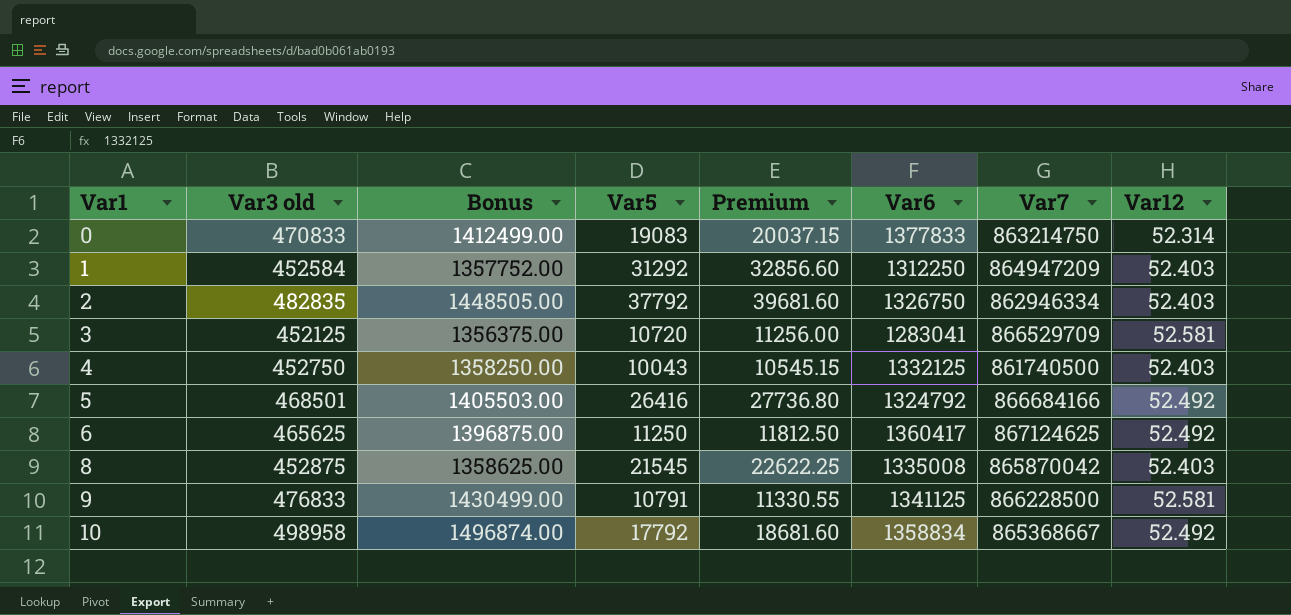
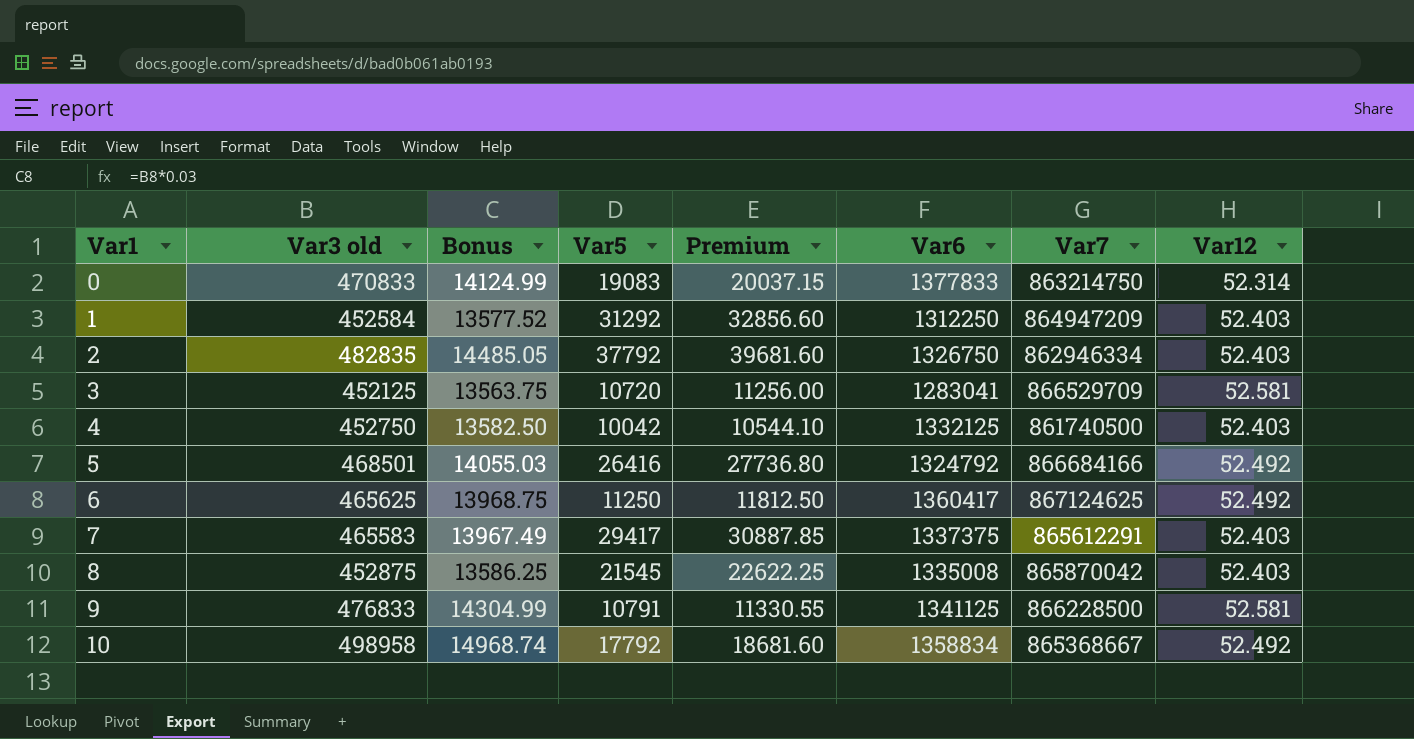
column Bonus | formula: [Var3 old] * 3 -> [Var3 old] * 0.03
4 | Var5: 10043 -> 10042
4 | Premium: 10545.15 -> 10544.10
row 7: none -> 465583 | 13967.49 | 29417 | 30887.85 | 1337375 | 865612291 | 52.403

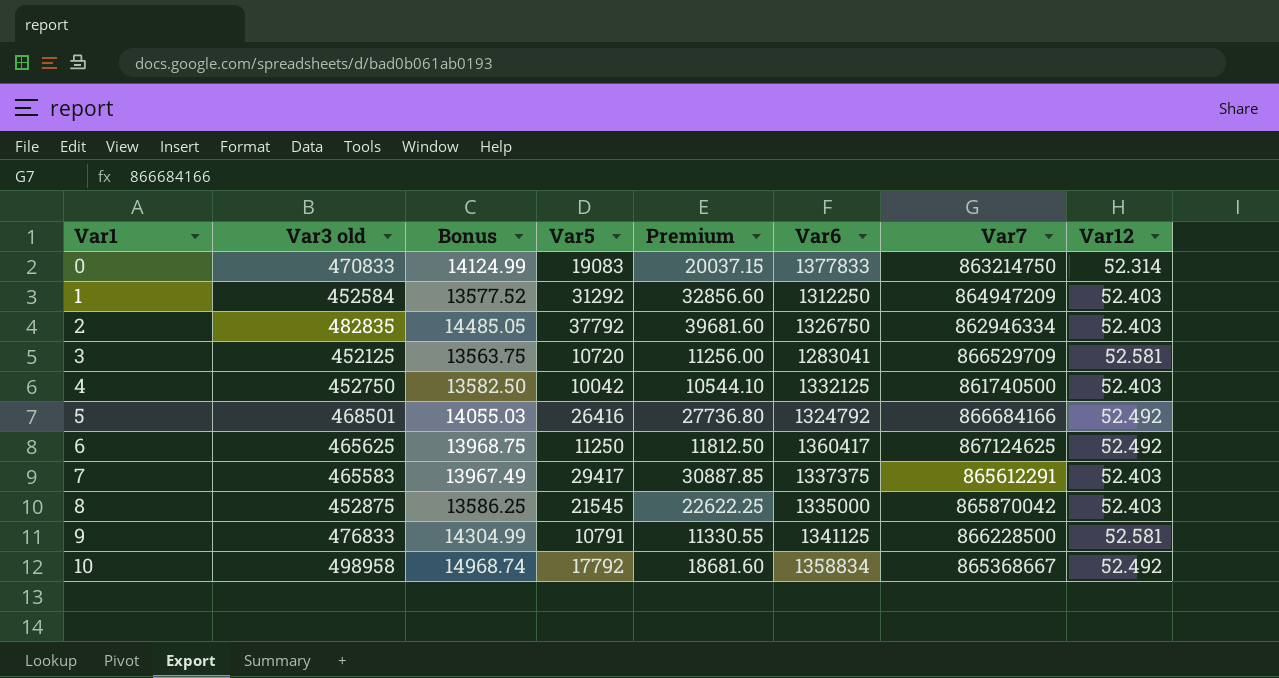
8 | Var6: 1335008 -> 1335000

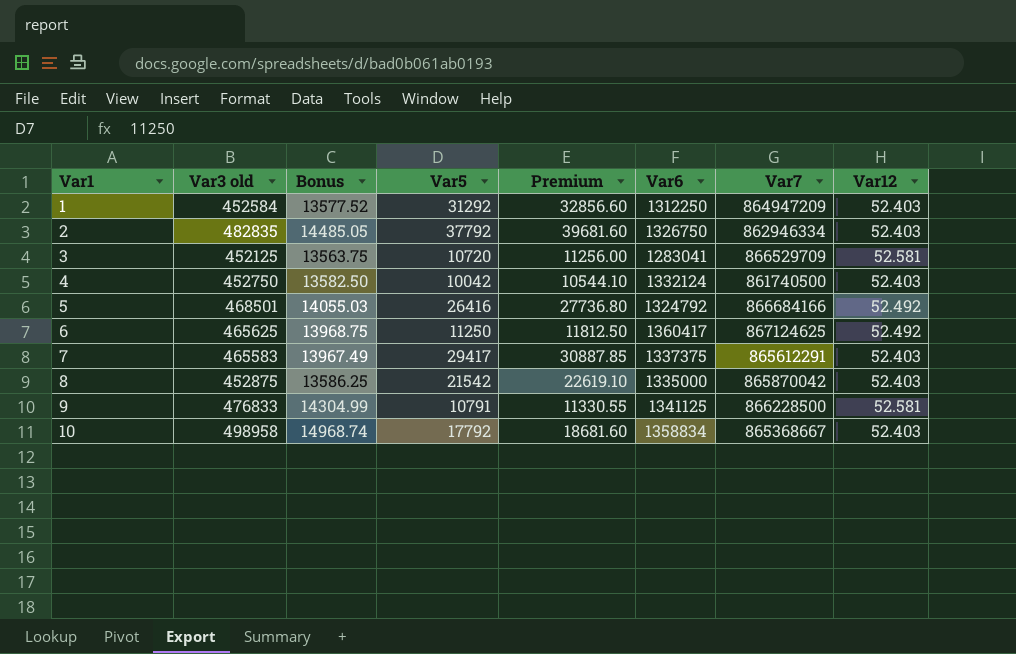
row 0: 470833 | 14124.99 | 19083 | 20037.15 | 1377833 | 863214750 | 52.314 -> none
4 | Var6: 1332125 -> 1332124
8 | Var5: 21545 -> 21542
8 | Premium: 22622.25 -> 22619.10
10 | Var12: 52.492 -> 52.403

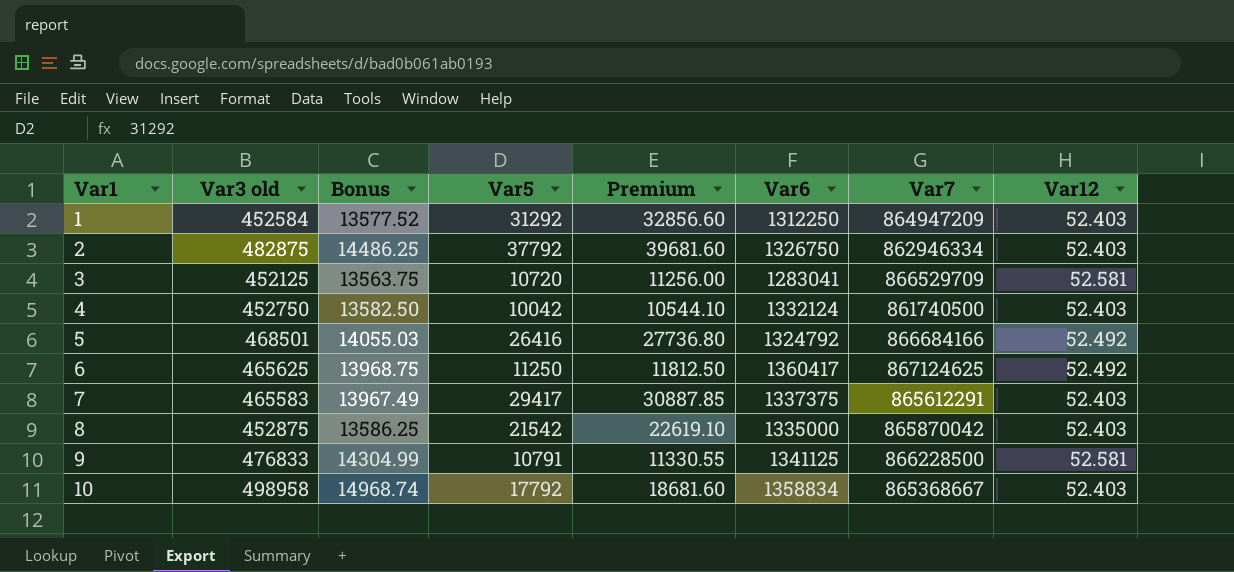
2 | Var3 old: 482835 -> 482875
2 | Bonus: 14485.05 -> 14486.25

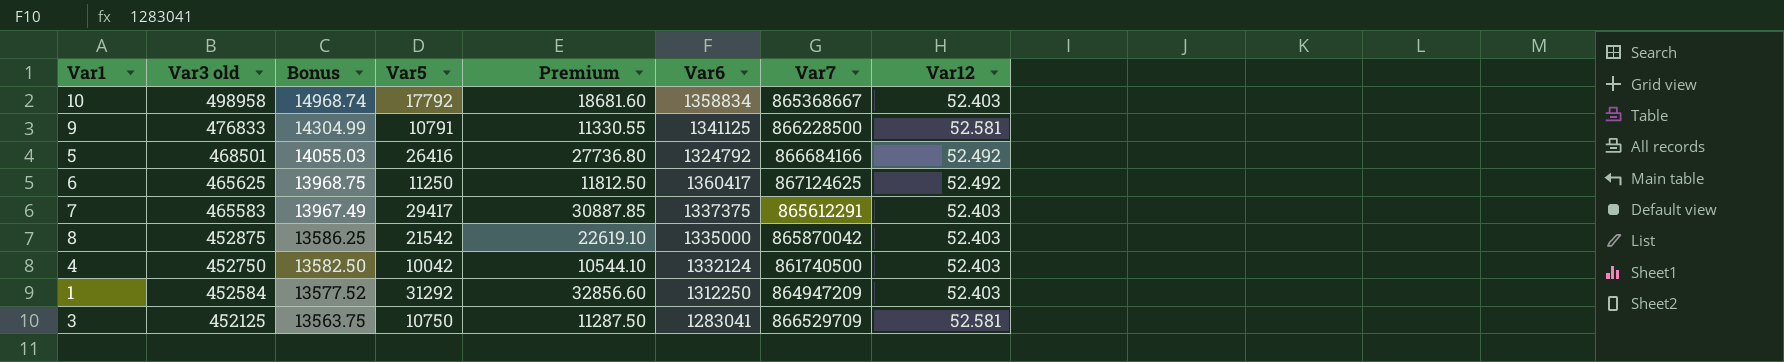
row order: Var1 ascending -> Var3 old descending
row 2: 482875 | 14486.25 | 37792 | 39681.60 | 1326750 | 862946334 | 52.403 -> none
3 | Var5: 10720 -> 10750
3 | Premium: 11256.00 -> 11287.50

